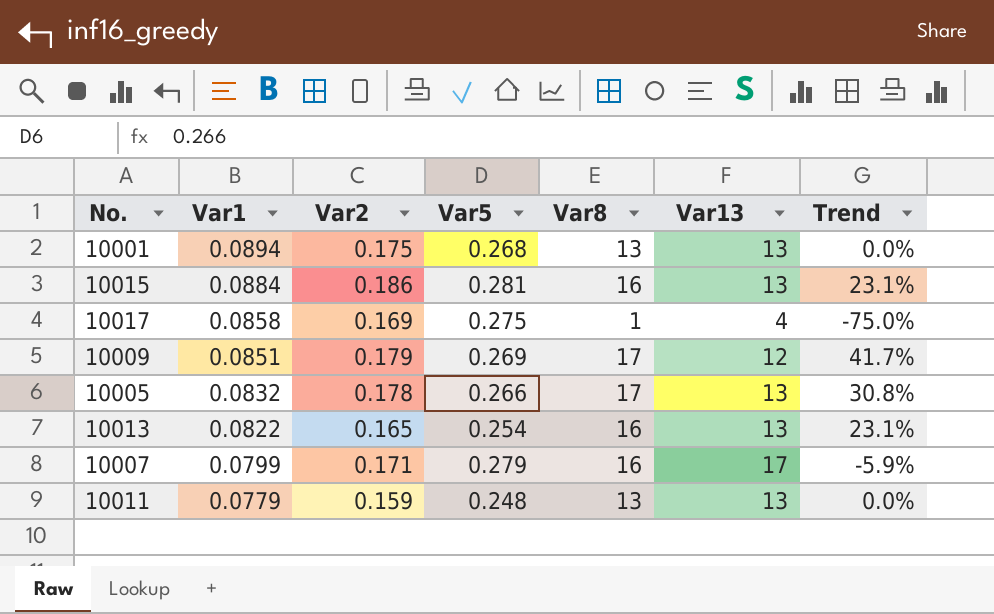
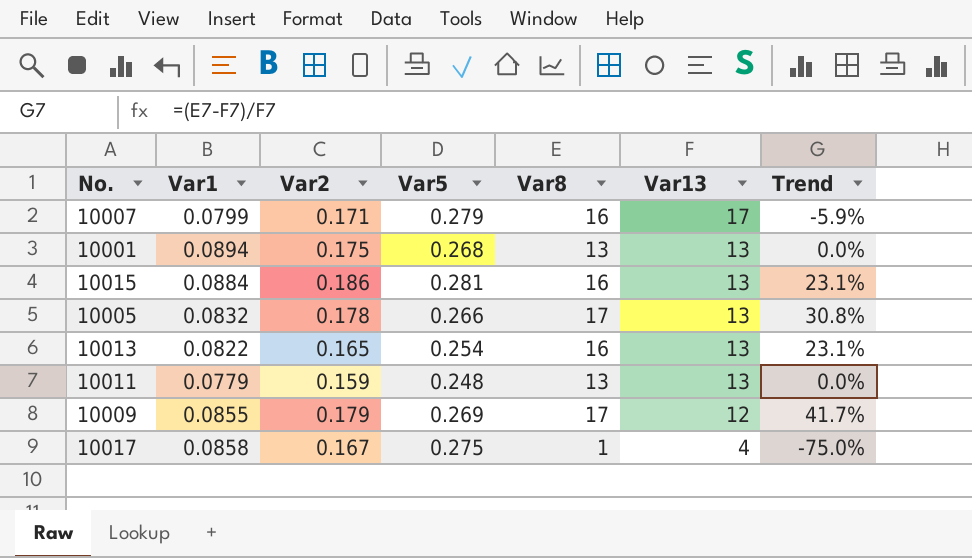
row order: Var1 descending -> Var13 descending
10009 | Var1: 0.0851 -> 0.0855
10017 | Var2: 0.169 -> 0.167

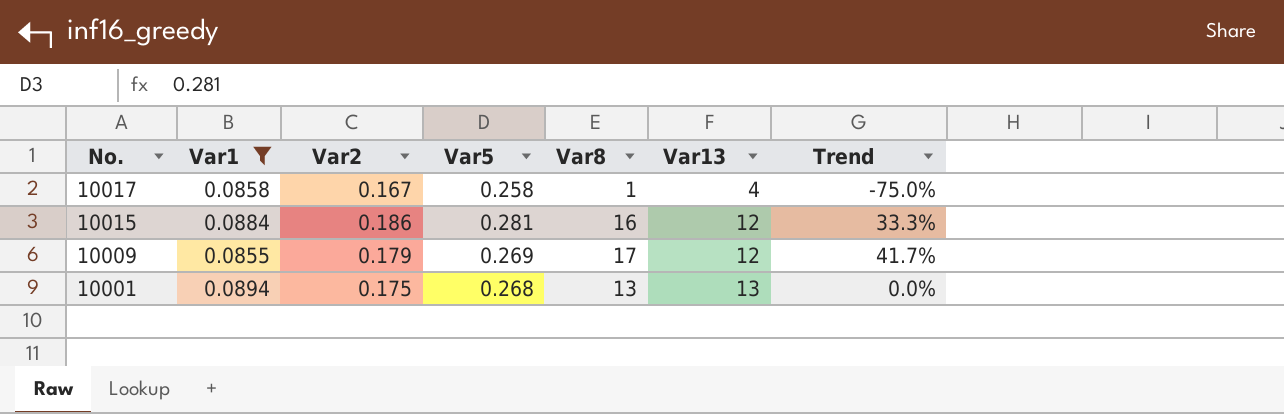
filter: none -> Var1 >= 0.0855
row order: Var13 descending -> No. descending
10017 | Var5: 0.275 -> 0.258
10015 | Var13: 13 -> 12
10015 | Trend: 23.1% -> 33.3%

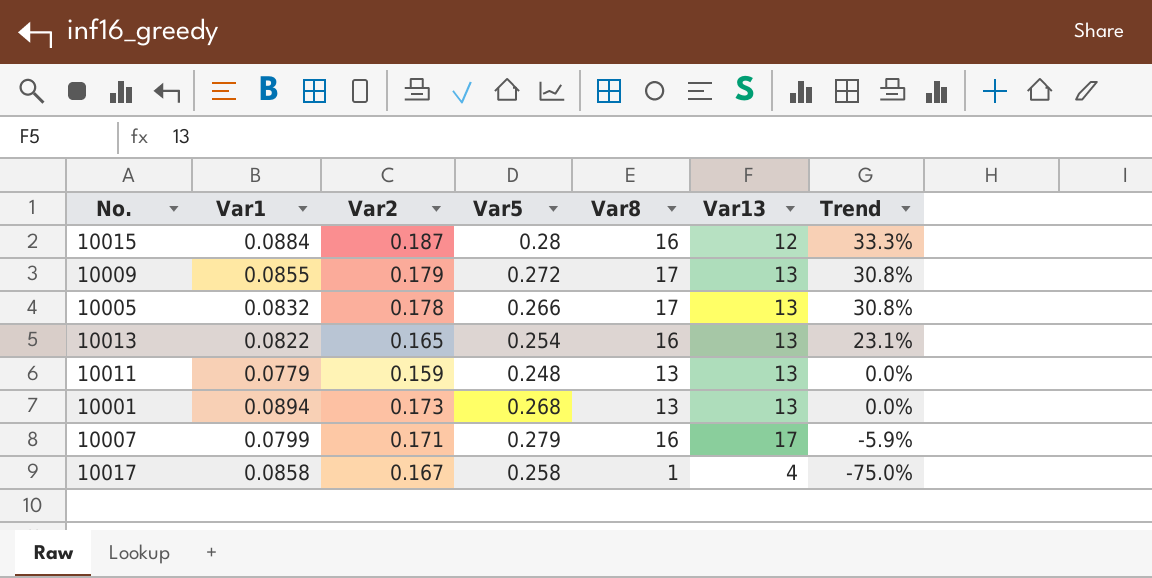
filter: Var1 >= 0.0855 -> none
row order: No. descending -> Trend descending
10015 | Var2: 0.186 -> 0.187
10015 | Var5: 0.281 -> 0.28
10009 | Var5: 0.269 -> 0.272
10009 | Var13: 12 -> 13
10009 | Trend: 41.7% -> 30.8%
10001 | Var2: 0.175 -> 0.173

